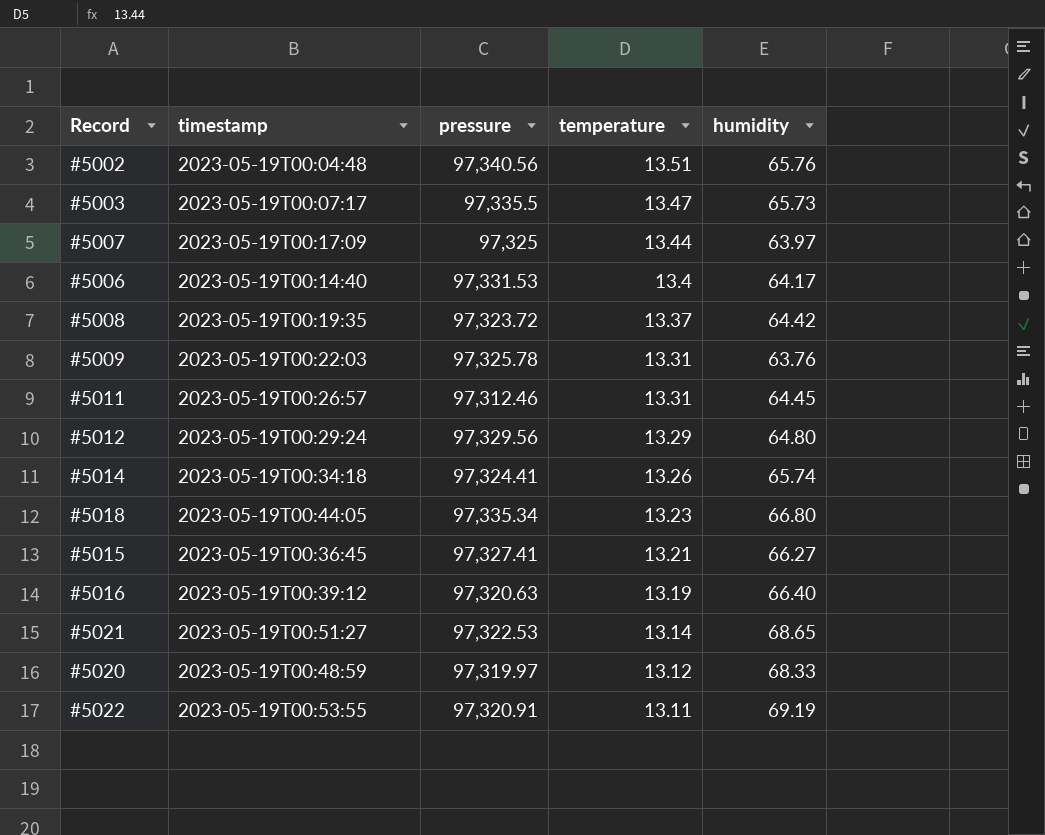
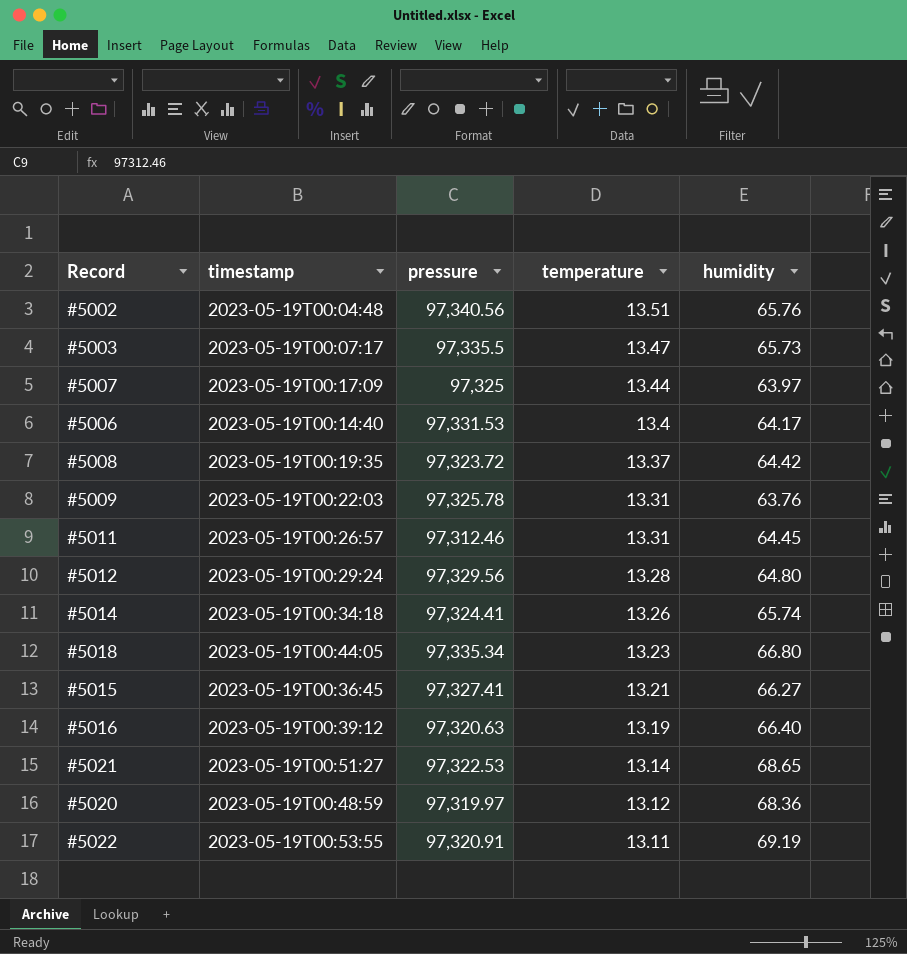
#5012 | temperature: 13.29 -> 13.28
#5020 | humidity: 68.33 -> 68.36

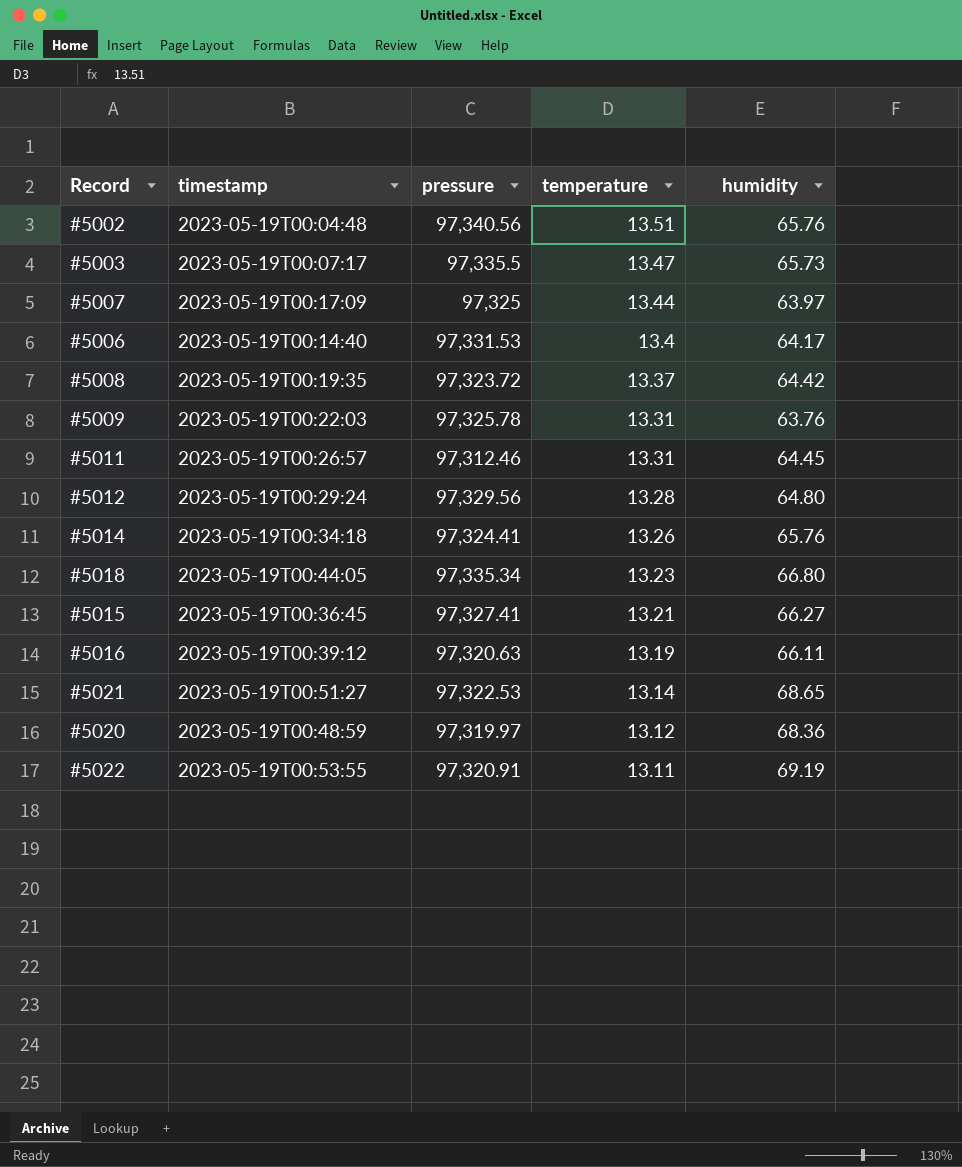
#5014 | humidity: 65.74 -> 65.76
#5016 | humidity: 66.40 -> 66.11

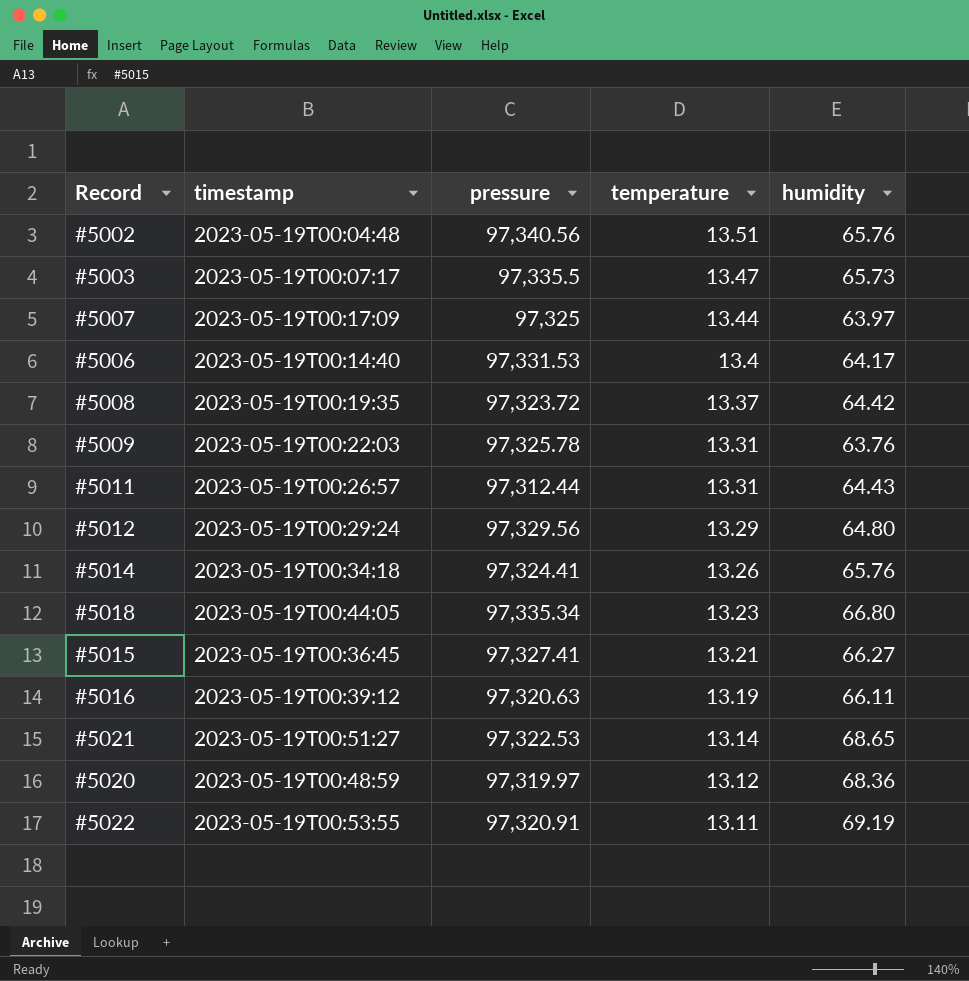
#5011 | pressure: 97,312.46 -> 97,312.44
#5011 | humidity: 64.45 -> 64.43
#5012 | temperature: 13.28 -> 13.29

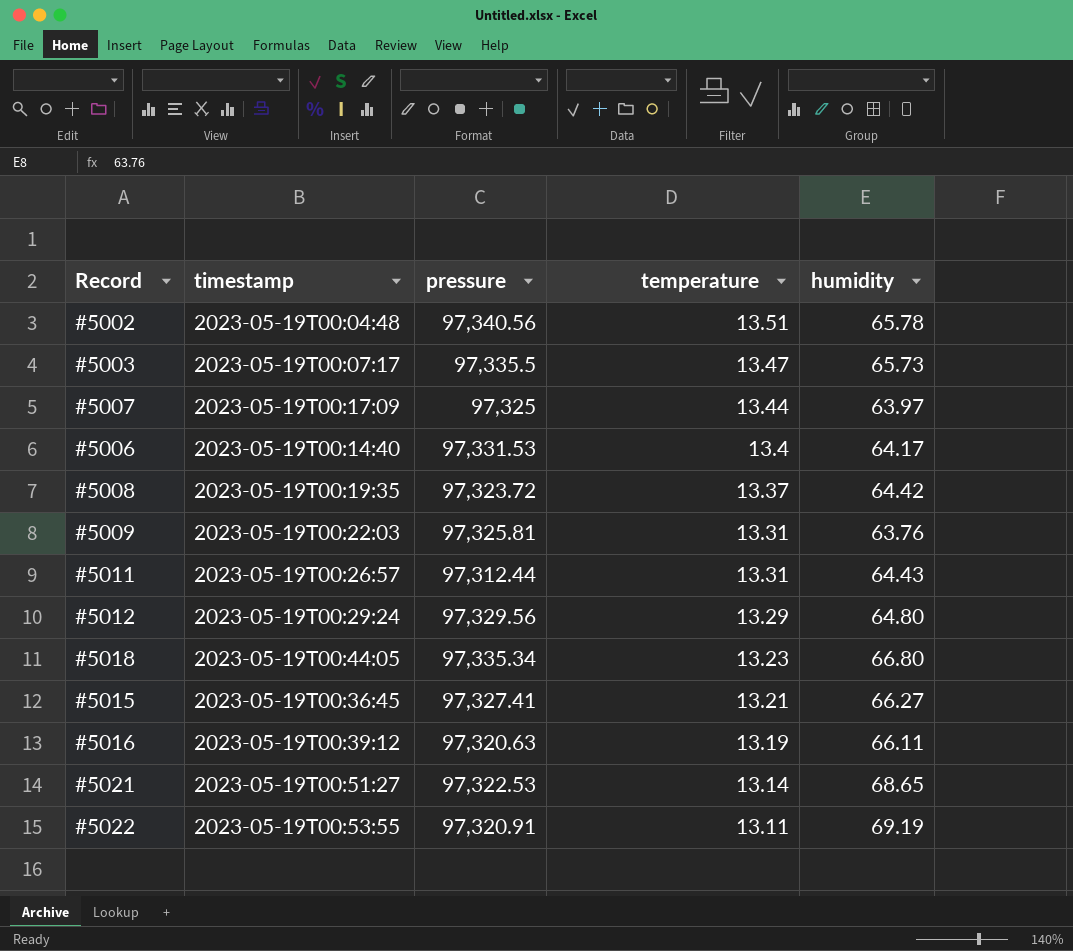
row #5014: 2023-05-19T00:34:18 | 97,324.41 | 13.26 | 65.76 -> none
row #5020: 2023-05-19T00:48:59 | 97,319.97 | 13.12 | 68.36 -> none
#5002 | humidity: 65.76 -> 65.78
#5009 | pressure: 97,325.78 -> 97,325.81

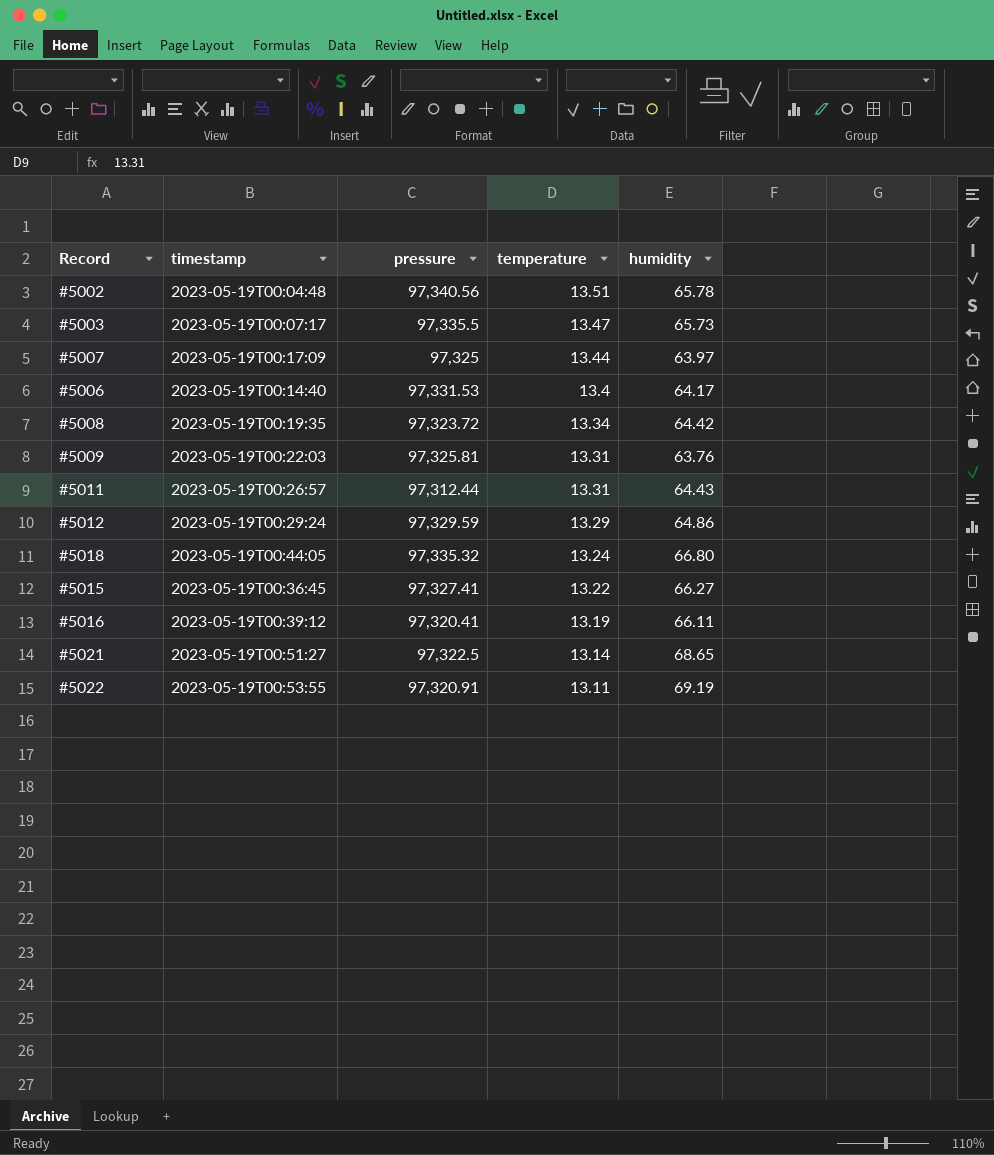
#5008 | temperature: 13.37 -> 13.34
#5012 | pressure: 97,329.56 -> 97,329.59
#5012 | humidity: 64.80 -> 64.86
#5018 | pressure: 97,335.34 -> 97,335.32
#5018 | temperature: 13.23 -> 13.24
#5015 | temperature: 13.21 -> 13.22
#5016 | pressure: 97,320.63 -> 97,320.41
#5021 | pressure: 97,322.53 -> 97,322.5

